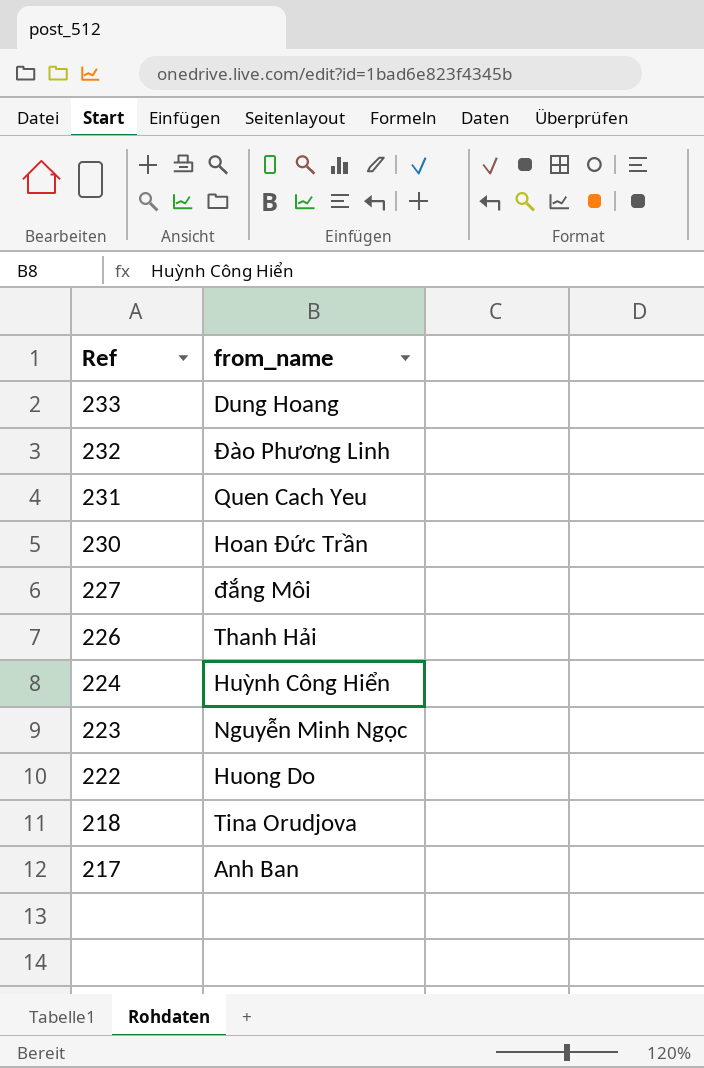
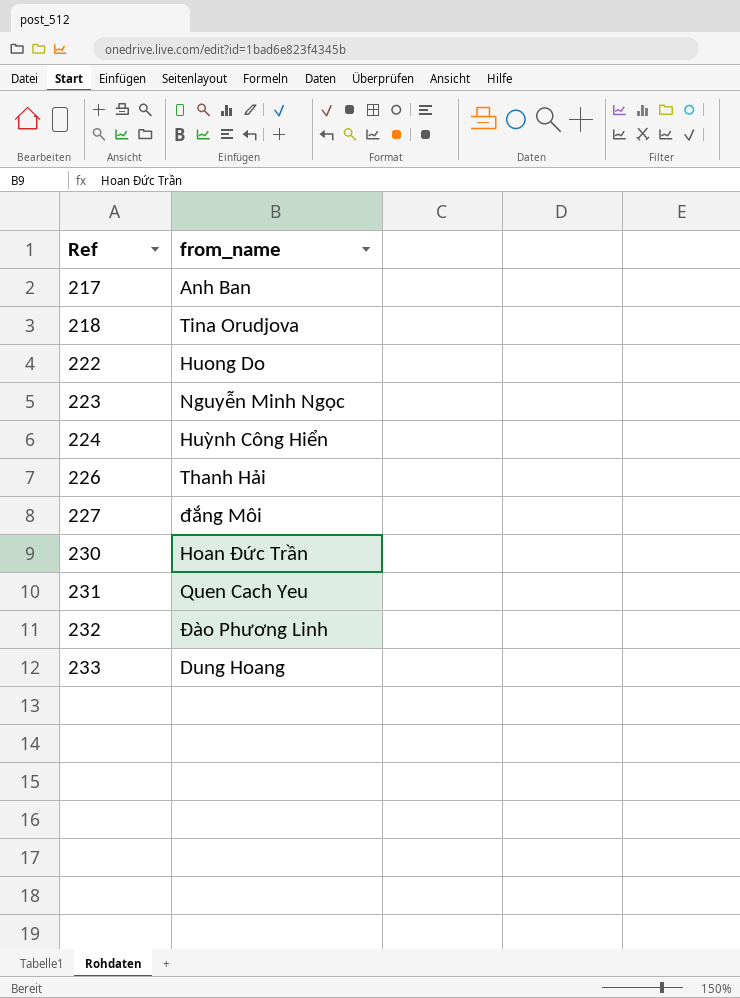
row order: Ref descending -> Ref ascending

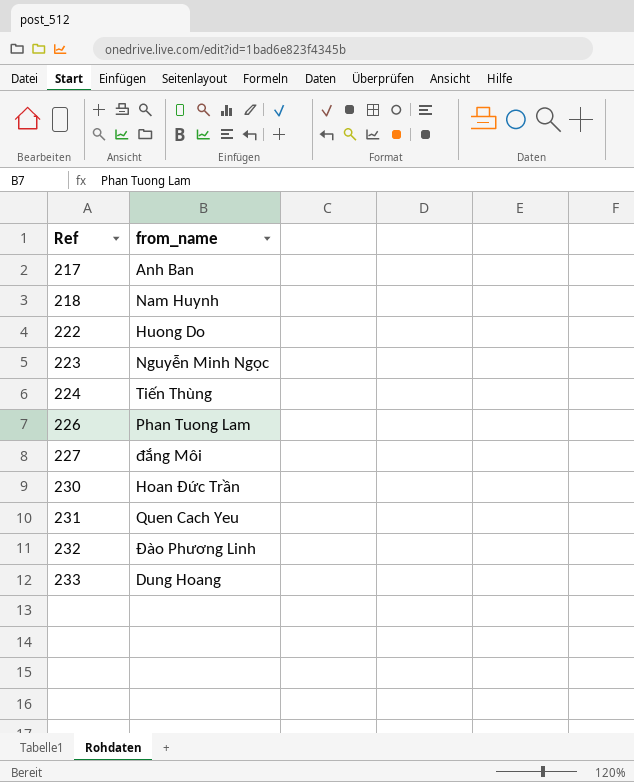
218 | from_name: Tina Orudjova -> Nam Huynh
224 | from_name: Huỳnh Công Hiển -> Tiến Thùng
226 | from_name: Thanh Hải -> Phan Tuong Lam

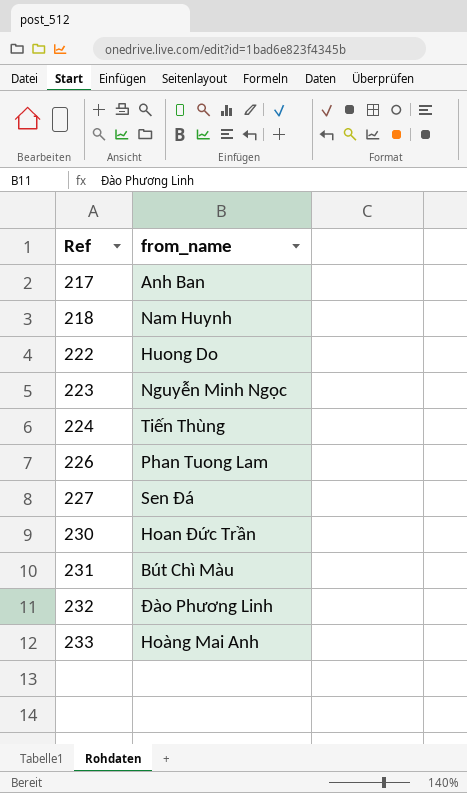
227 | from_name: đắng Môi -> Sen Đá
231 | from_name: Quen Cach Yeu -> Bút Chì Màu
233 | from_name: Dung Hoang -> Hoàng Mai Anh

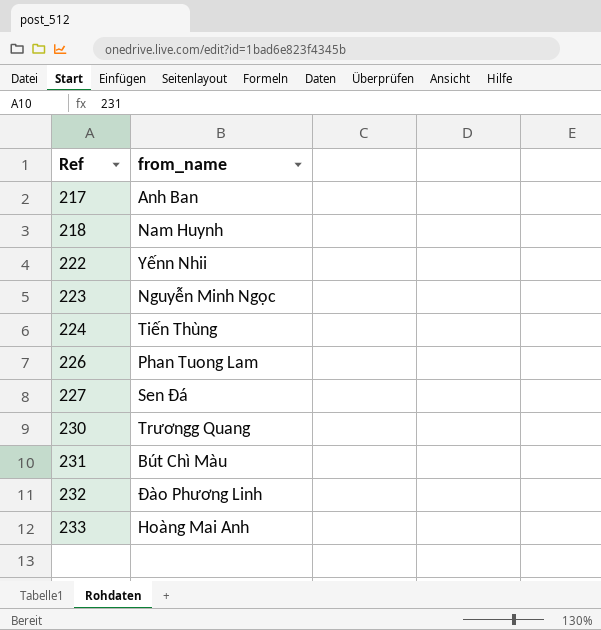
222 | from_name: Huong Do -> Yếnn Nhii
230 | from_name: Hoan Đức Trần -> Trươngg Quang

